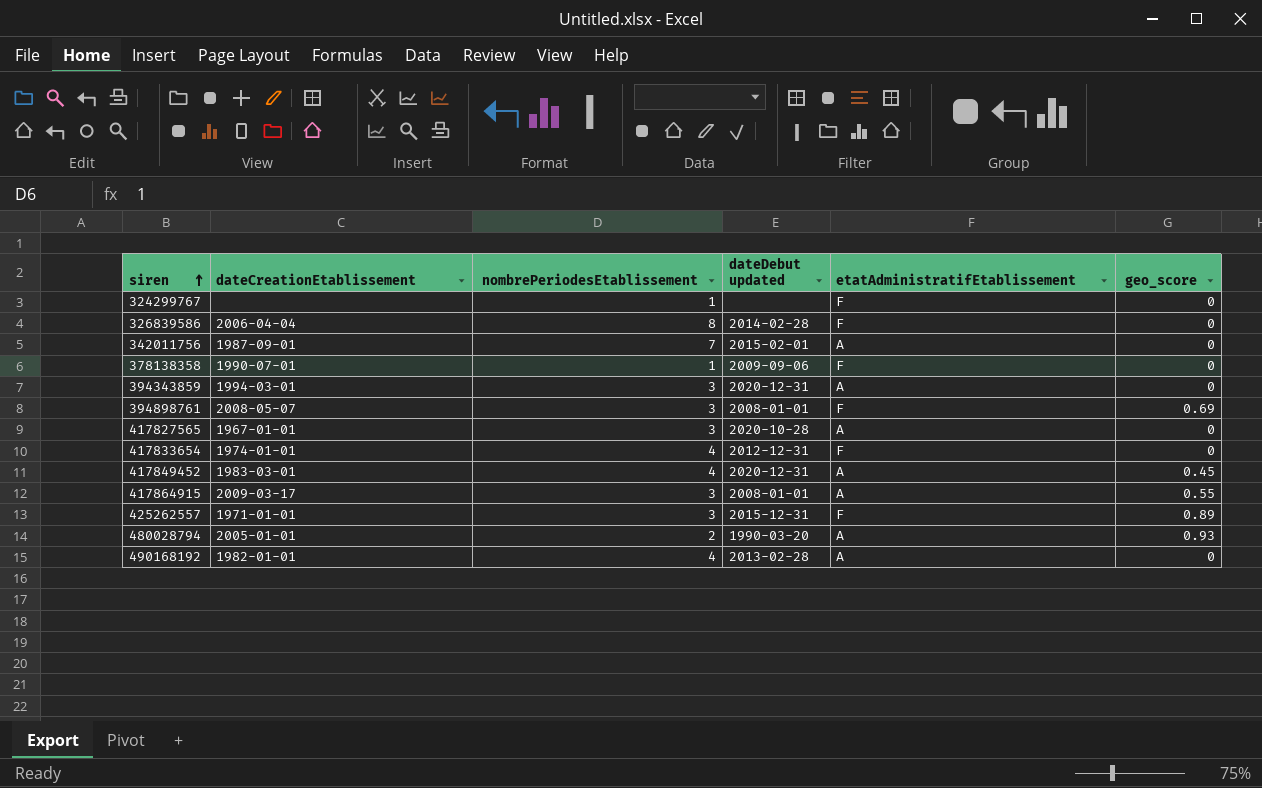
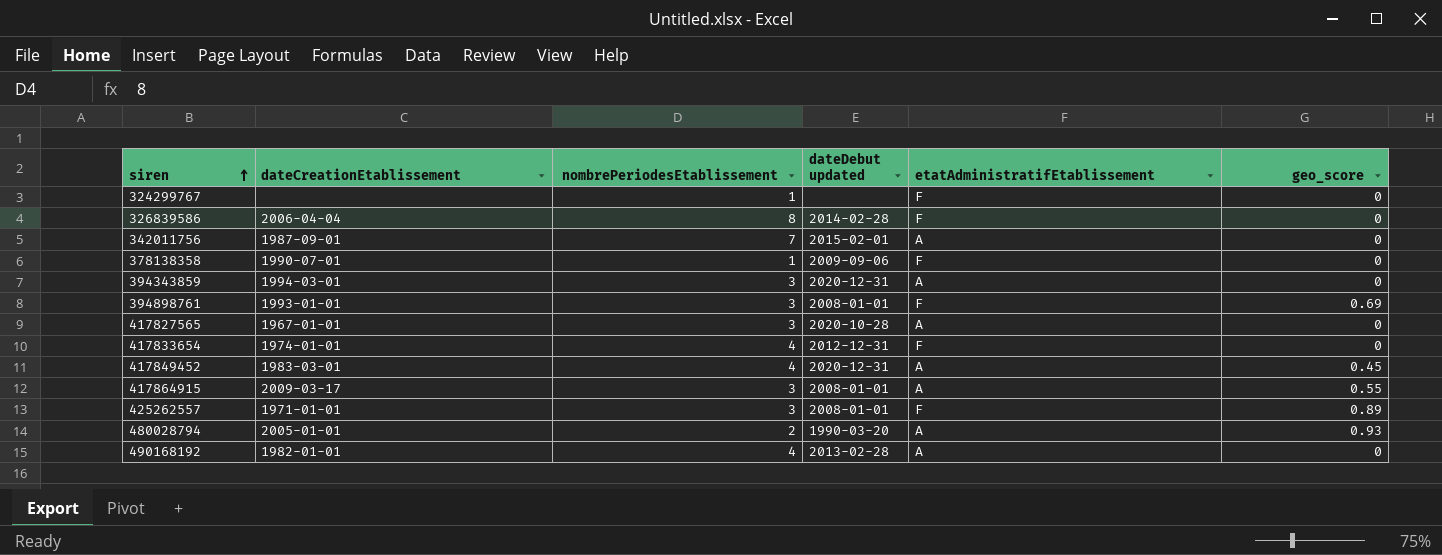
394898761 | dateCreationEtablissement: 2008-05-07 -> 1993-01-01
425262557 | dateDebut updated: 2015-12-31 -> 2008-01-01

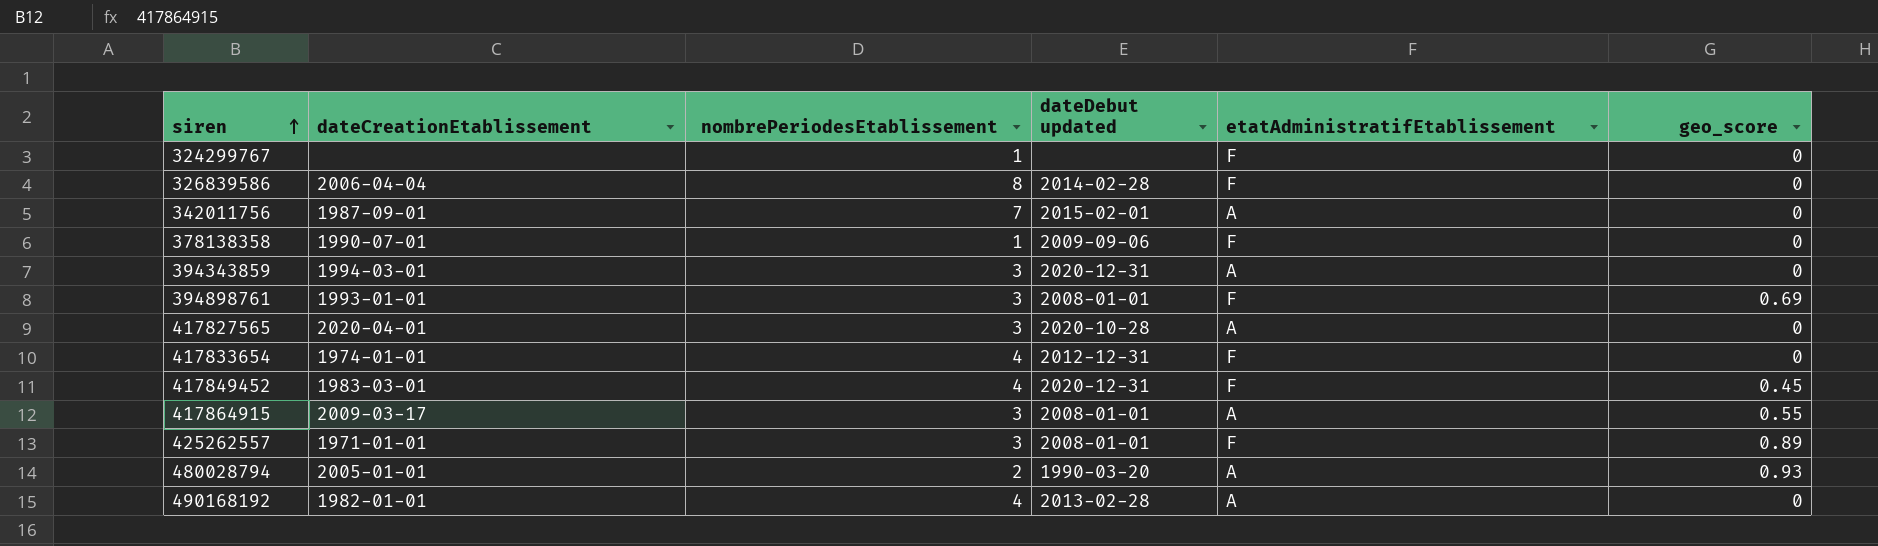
417827565 | dateCreationEtablissement: 1967-01-01 -> 2020-04-01
417849452 | etatAdministratifEtablissement: A -> F

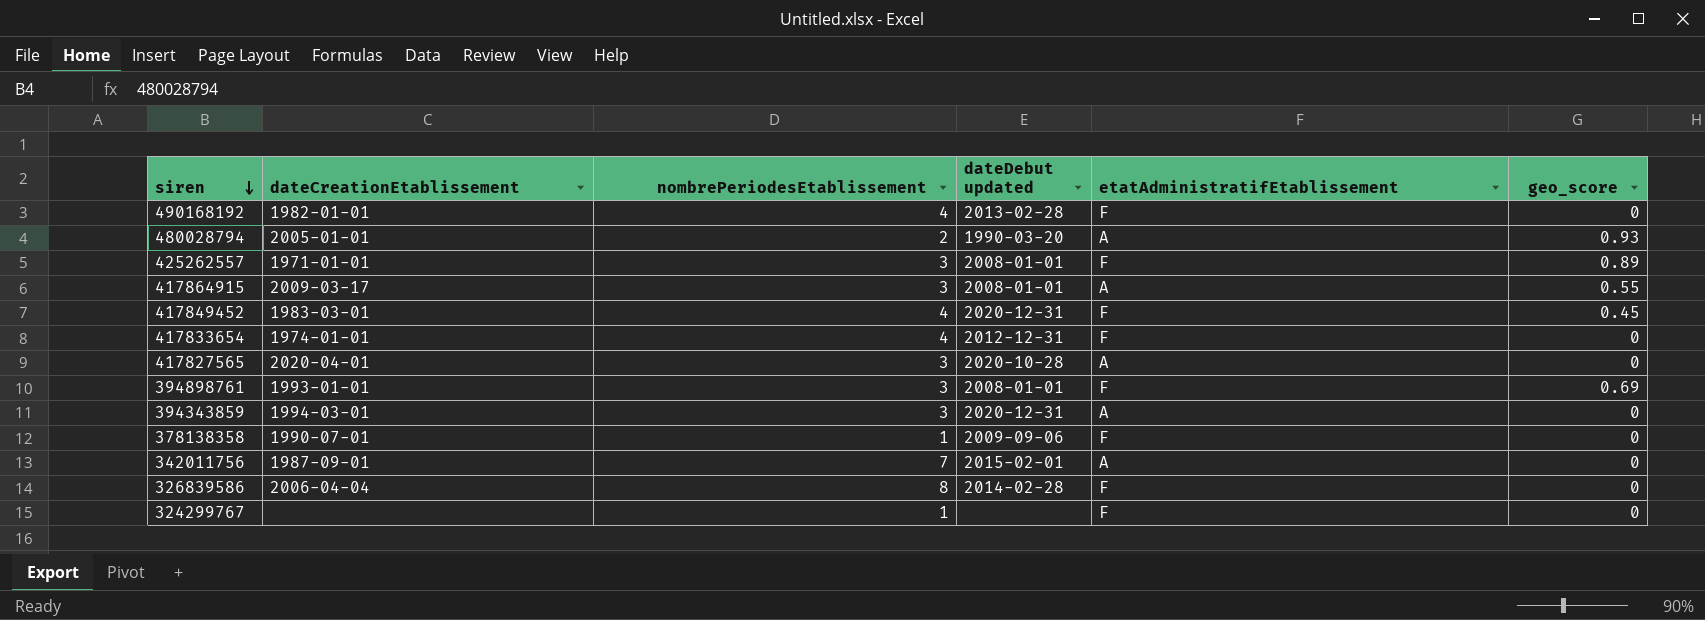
row order: siren ascending -> siren descending
490168192 | etatAdministratifEtablissement: A -> F

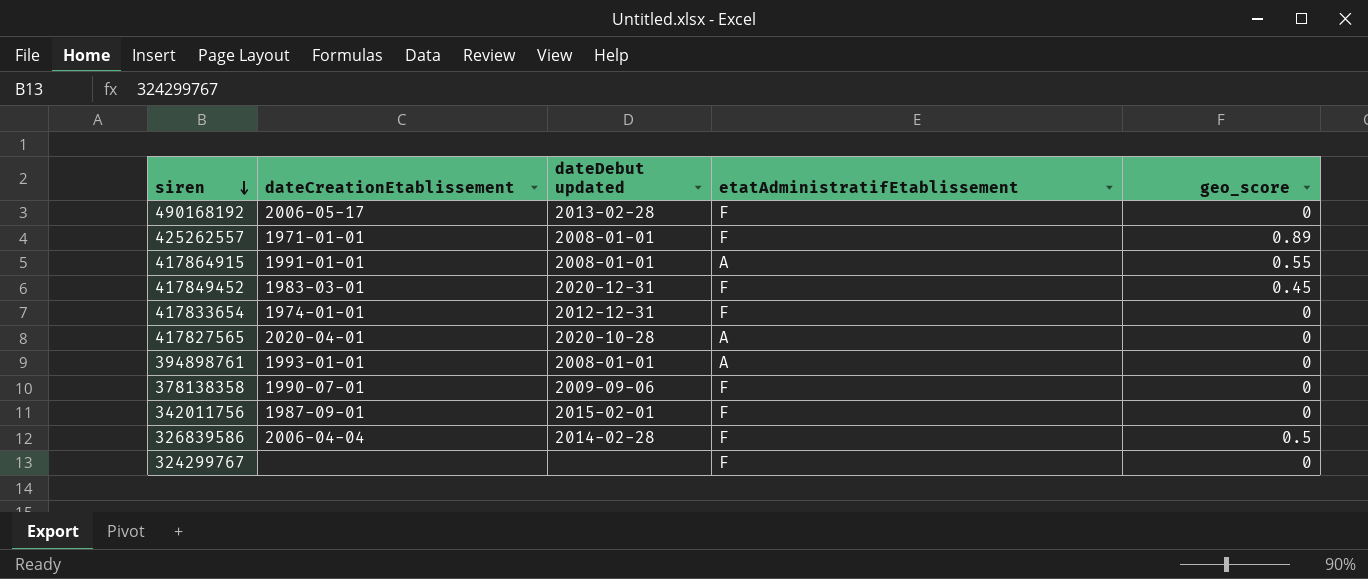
column nombrePeriodesEtablissement | position: 3 -> none
row 480028794: 2005-01-01 | 2 | 1990-03-20 | A | 0.93 -> none
row 394343859: 1994-03-01 | 3 | 2020-12-31 | A | 0 -> none
490168192 | dateCreationEtablissement: 1982-01-01 -> 2006-05-17
417864915 | dateCreationEtablissement: 2009-03-17 -> 1991-01-01
394898761 | etatAdministratifEtablissement: F -> A
394898761 | geo_score: 0.69 -> 0
342011756 | etatAdministratifEtablissement: A -> F
326839586 | geo_score: 0 -> 0.5

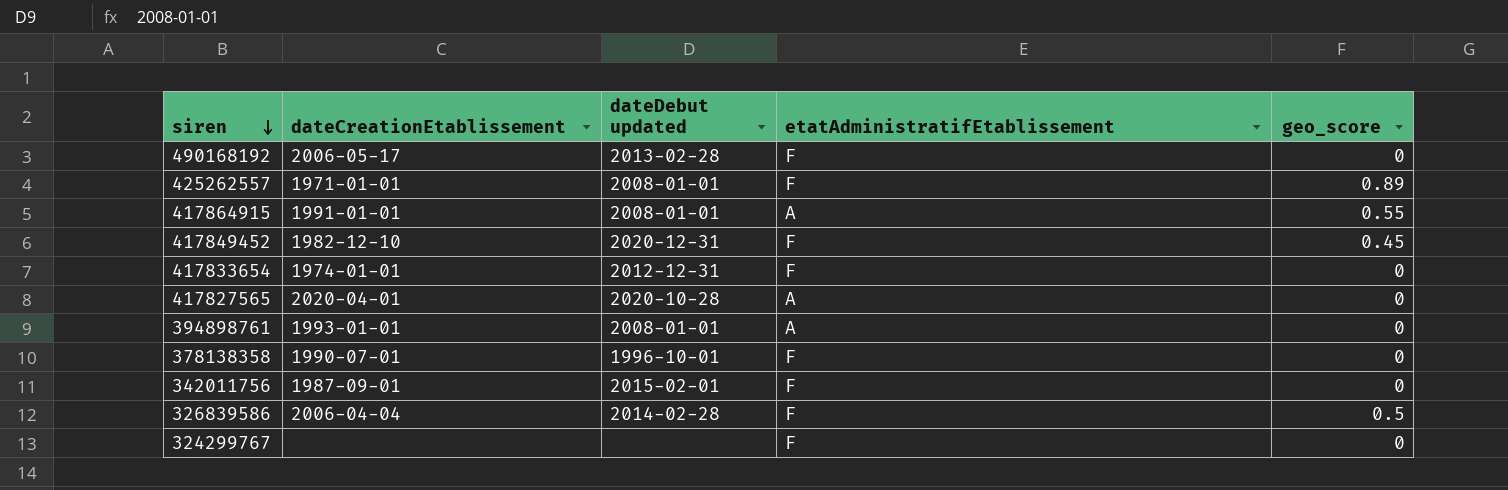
417849452 | dateCreationEtablissement: 1983-03-01 -> 1982-12-10
378138358 | dateDebut updated: 2009-09-06 -> 1996-10-01

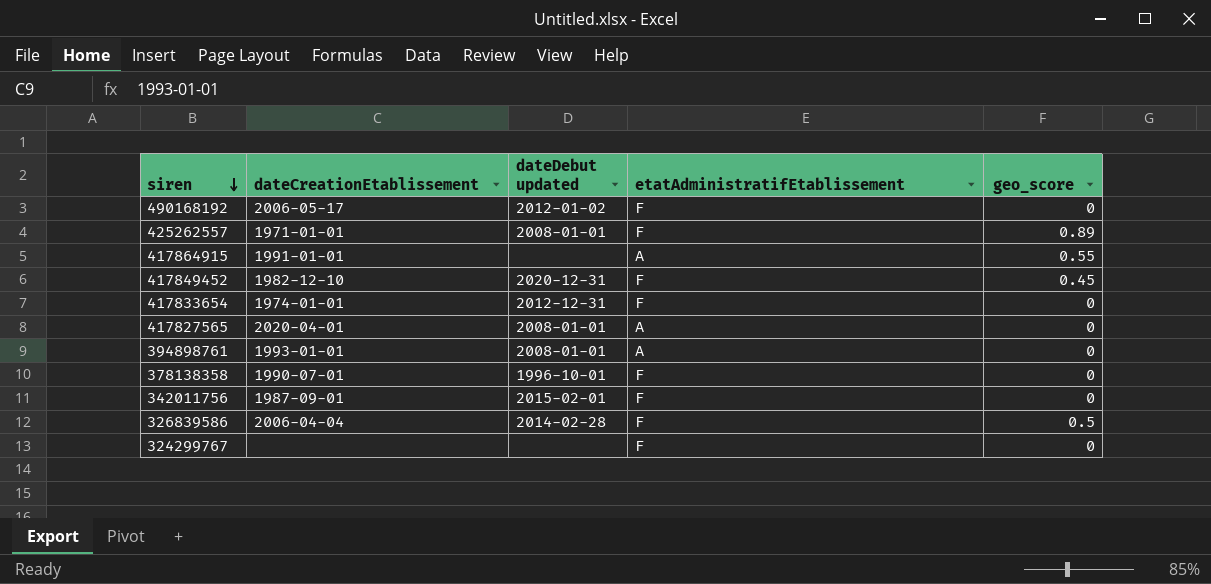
490168192 | dateDebut updated: 2013-02-28 -> 2012-01-02
417864915 | dateDebut updated: 2008-01-01 -> none
417827565 | dateDebut updated: 2020-10-28 -> 2008-01-01

